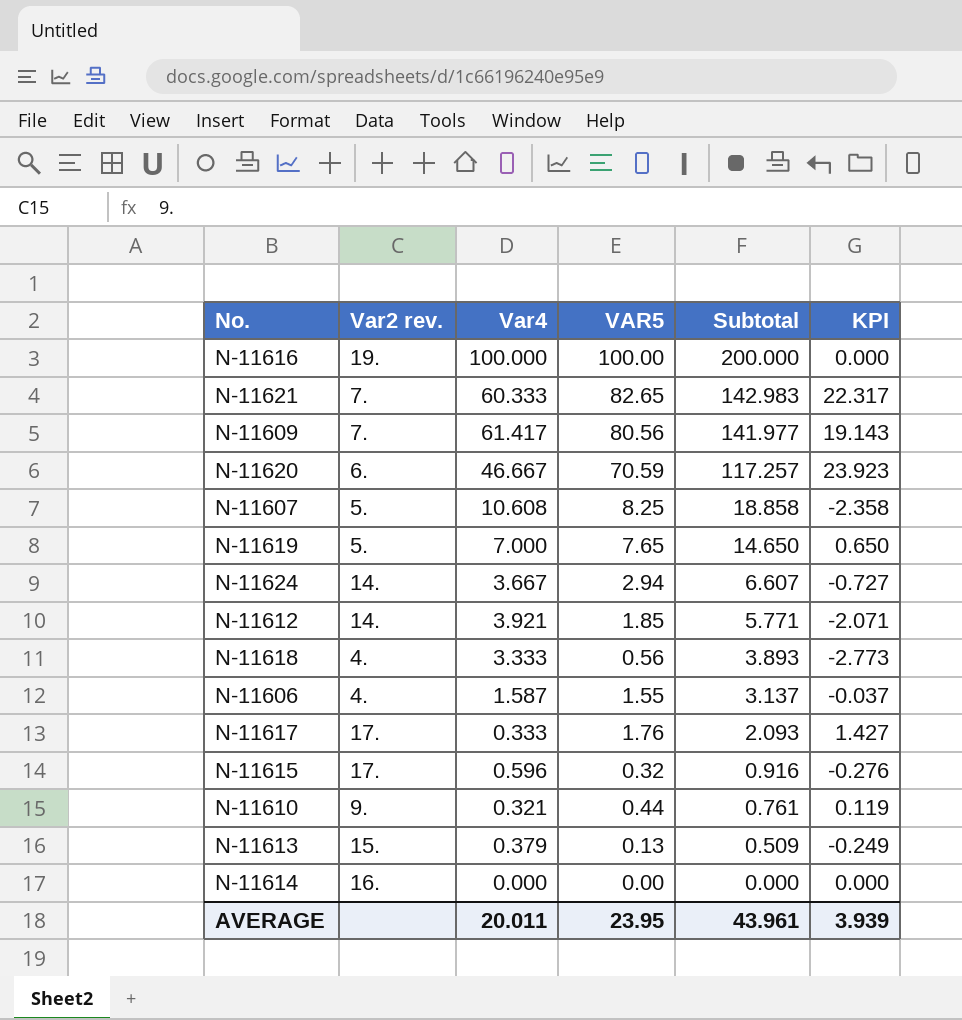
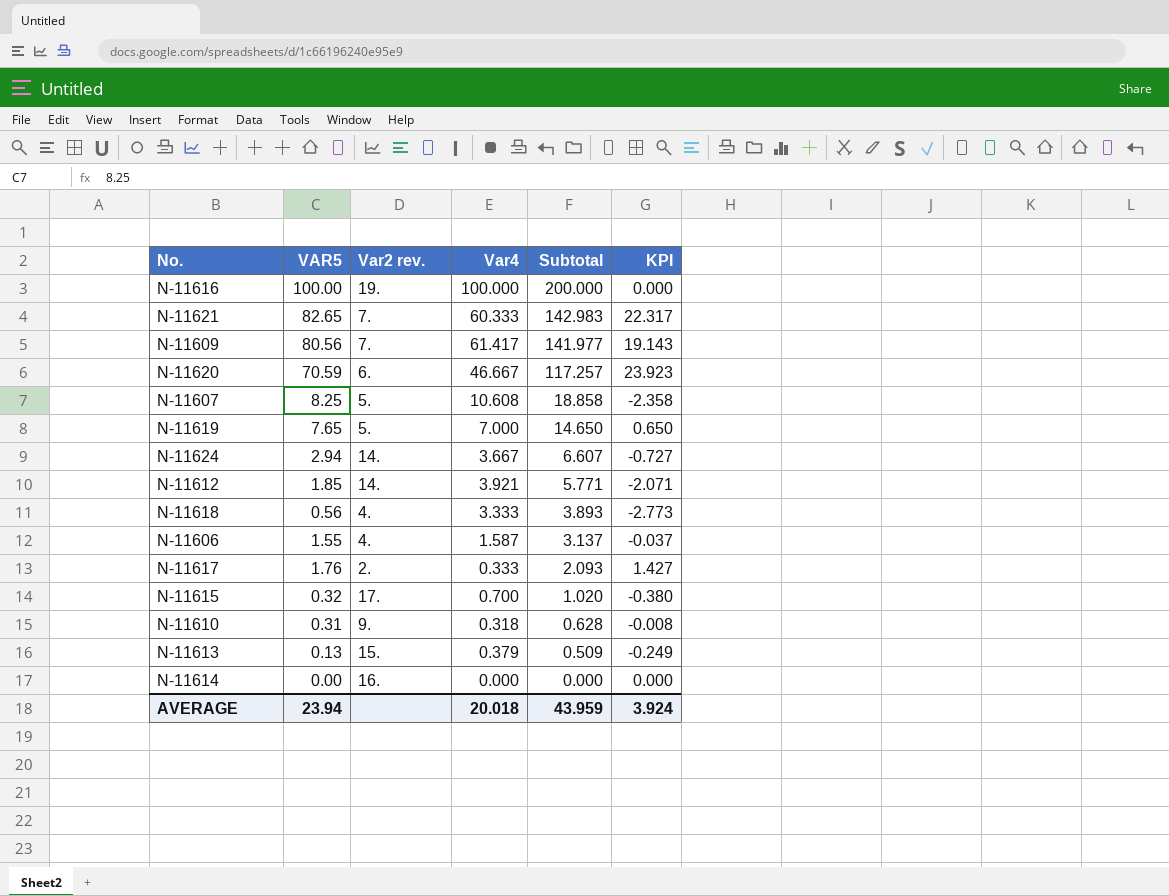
column VAR5 | position: 4 -> 2
N-11617 | Var2 rev.: 17. -> 2.
N-11615 | Var4: 0.596 -> 0.700
N-11615 | Subtotal: 0.916 -> 1.020
N-11615 | KPI: -0.276 -> -0.380
N-11610 | VAR5: 0.44 -> 0.31
N-11610 | Var4: 0.321 -> 0.318
N-11610 | Subtotal: 0.761 -> 0.628
N-11610 | KPI: 0.119 -> -0.008
AVERAGE | VAR5: 23.95 -> 23.94
AVERAGE | Var4: 20.011 -> 20.018
AVERAGE | Subtotal: 43.961 -> 43.959
AVERAGE | KPI: 3.939 -> 3.924

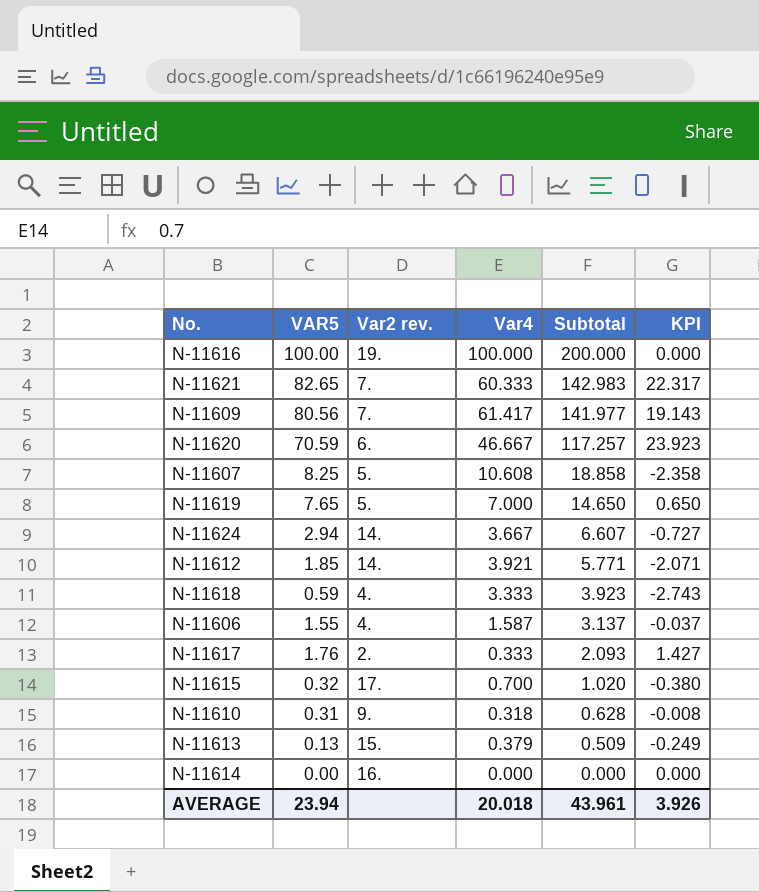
N-11618 | VAR5: 0.56 -> 0.59
N-11618 | Subtotal: 3.893 -> 3.923
N-11618 | KPI: -2.773 -> -2.743
AVERAGE | Subtotal: 43.959 -> 43.961
AVERAGE | KPI: 3.924 -> 3.926

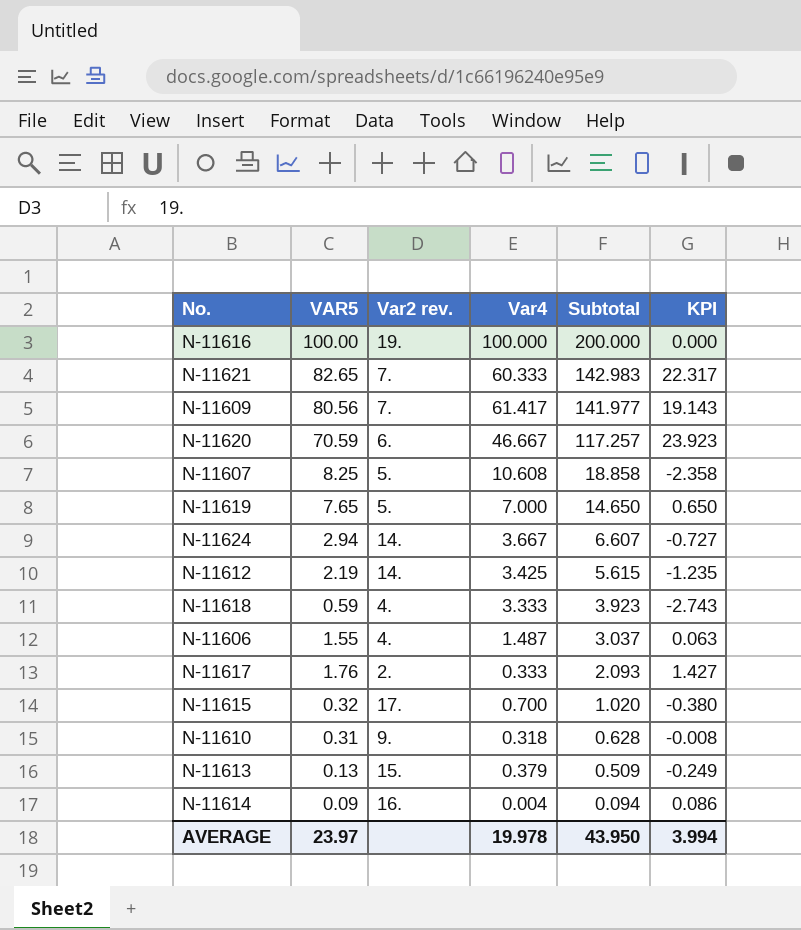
N-11612 | VAR5: 1.85 -> 2.19
N-11612 | Var4: 3.921 -> 3.425
N-11612 | Subtotal: 5.771 -> 5.615
N-11612 | KPI: -2.071 -> -1.235
N-11606 | Var4: 1.587 -> 1.487
N-11606 | Subtotal: 3.137 -> 3.037
N-11606 | KPI: -0.037 -> 0.063
N-11614 | VAR5: 0.00 -> 0.09
N-11614 | Var4: 0.000 -> 0.004
N-11614 | Subtotal: 0.000 -> 0.094
N-11614 | KPI: 0.000 -> 0.086
AVERAGE | VAR5: 23.94 -> 23.97
AVERAGE | Var4: 20.018 -> 19.978
AVERAGE | Subtotal: 43.961 -> 43.950
AVERAGE | KPI: 3.926 -> 3.994

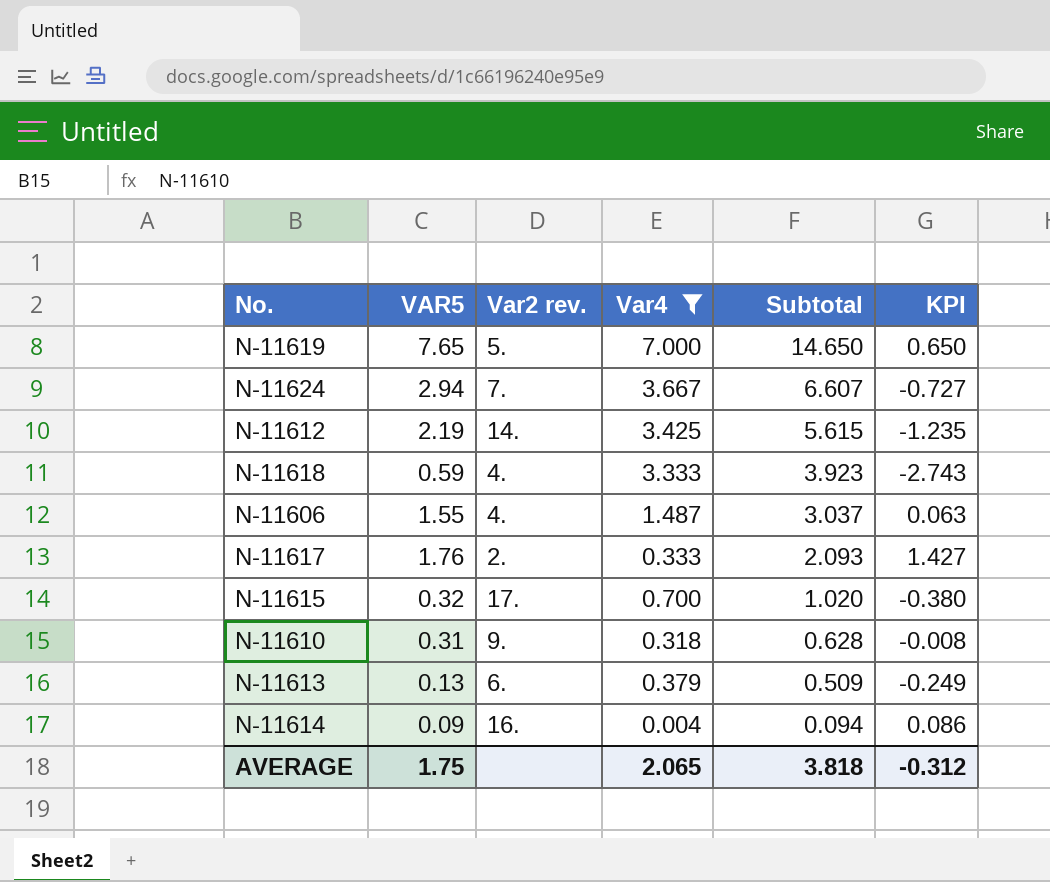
filter: none -> Var4 <= 7.000
N-11624 | Var2 rev.: 14. -> 7.
N-11613 | Var2 rev.: 15. -> 6.
AVERAGE | VAR5: 23.97 -> 1.75
AVERAGE | Var4: 19.978 -> 2.065
AVERAGE | Subtotal: 43.950 -> 3.818
AVERAGE | KPI: 3.994 -> -0.312

